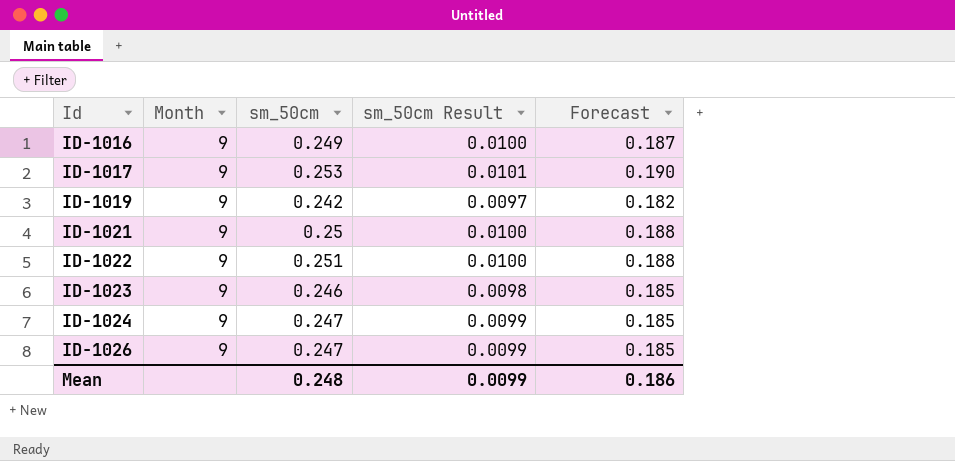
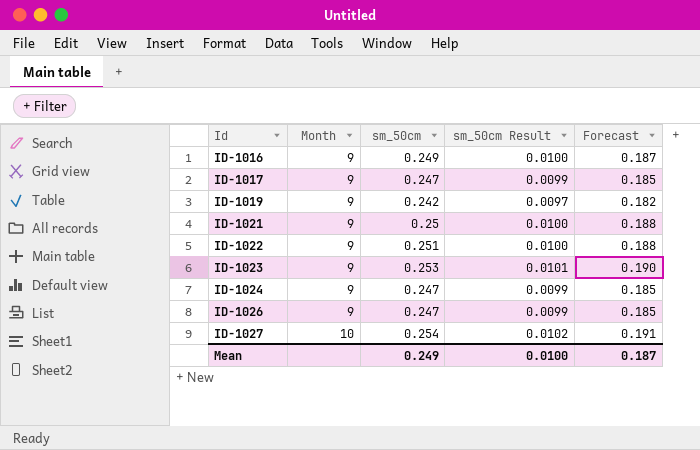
ID-1017 | sm_50cm: 0.253 -> 0.247
ID-1017 | sm_50cm Result: 0.0101 -> 0.0099
ID-1017 | Forecast: 0.190 -> 0.185
ID-1023 | sm_50cm: 0.246 -> 0.253
ID-1023 | sm_50cm Result: 0.0098 -> 0.0101
ID-1023 | Forecast: 0.185 -> 0.190
row ID-1027: none -> 10 | 0.254 | 0.0102 | 0.191
Mean | sm_50cm: 0.248 -> 0.249
Mean | sm_50cm Result: 0.0099 -> 0.0100
Mean | Forecast: 0.186 -> 0.187

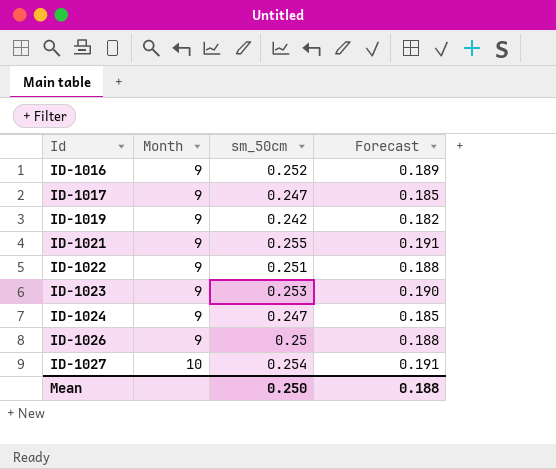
column sm_50cm Result | formula: [sm_50cm] * 0.04 -> none
ID-1016 | sm_50cm: 0.249 -> 0.252
ID-1016 | Forecast: 0.187 -> 0.189
ID-1021 | sm_50cm: 0.25 -> 0.255
ID-1021 | Forecast: 0.188 -> 0.191
ID-1026 | sm_50cm: 0.247 -> 0.25
ID-1026 | Forecast: 0.185 -> 0.188
Mean | sm_50cm: 0.249 -> 0.250
Mean | Forecast: 0.187 -> 0.188

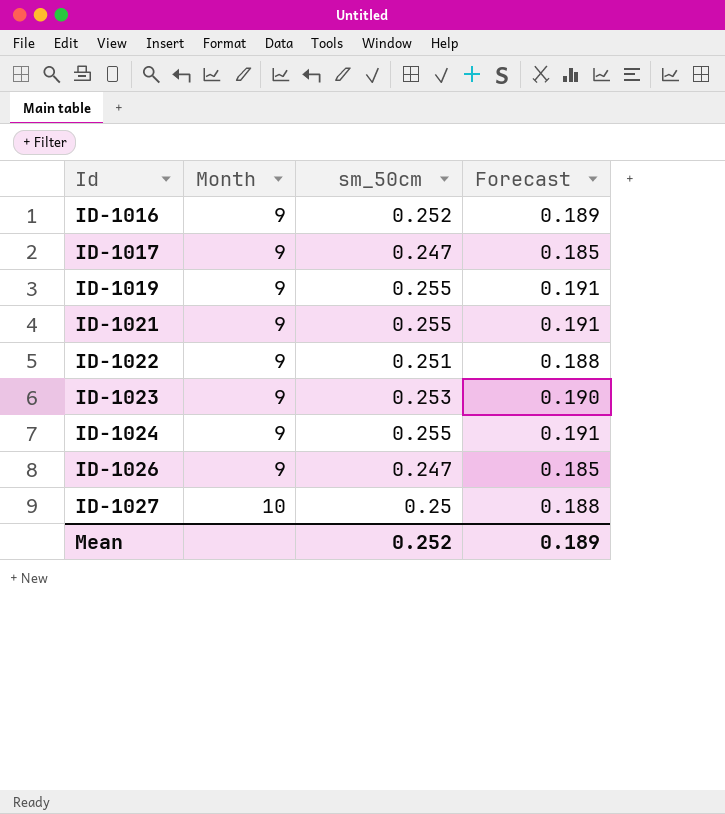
ID-1019 | sm_50cm: 0.242 -> 0.255
ID-1019 | Forecast: 0.182 -> 0.191
ID-1024 | sm_50cm: 0.247 -> 0.255
ID-1024 | Forecast: 0.185 -> 0.191
ID-1026 | sm_50cm: 0.25 -> 0.247
ID-1026 | Forecast: 0.188 -> 0.185
ID-1027 | sm_50cm: 0.254 -> 0.25
ID-1027 | Forecast: 0.191 -> 0.188
Mean | sm_50cm: 0.250 -> 0.252
Mean | Forecast: 0.188 -> 0.189

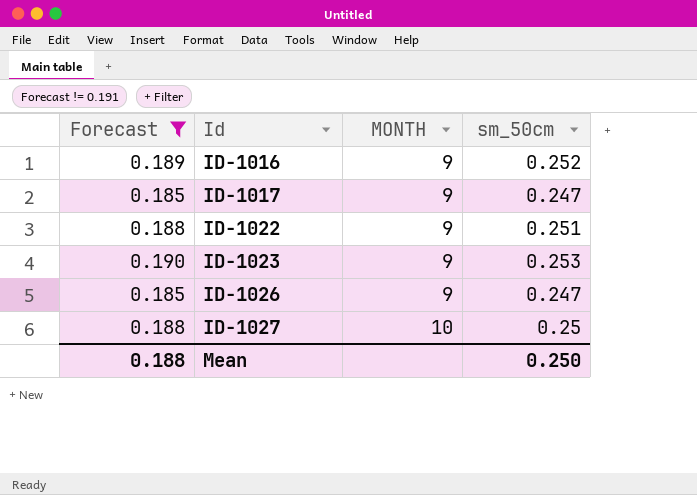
filter: none -> Forecast != 0.191
column Forecast | position: 4 -> 1
column name: Month -> MONTH
Mean | Forecast: 0.189 -> 0.188
Mean | sm_50cm: 0.252 -> 0.250

